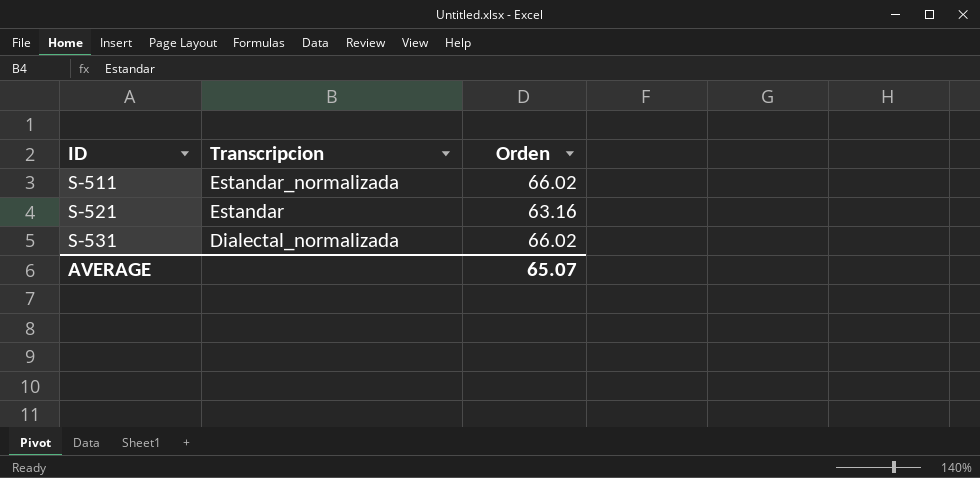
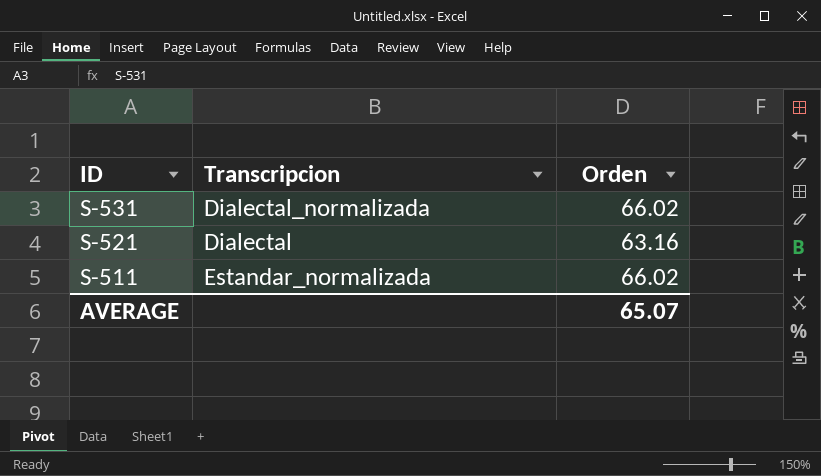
row order: ID ascending -> ID descending
S-521 | Transcripcion: Estandar -> Dialectal

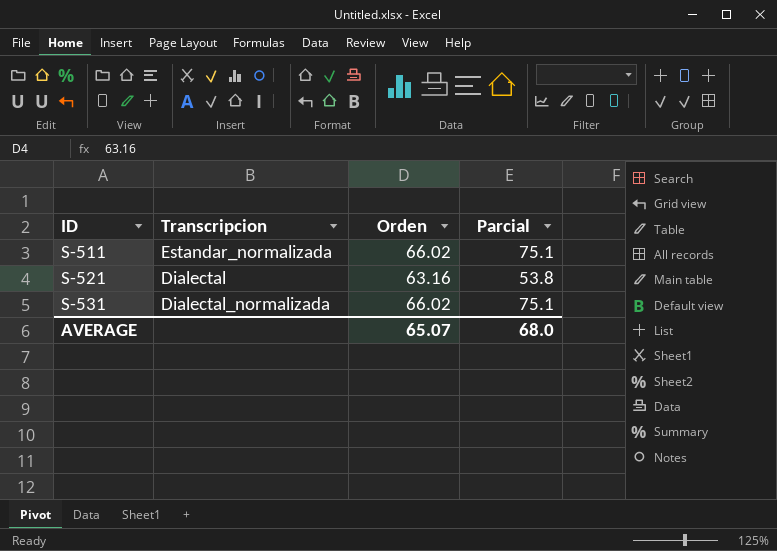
row order: ID descending -> ID ascending
column Parcial | position: none -> 4

